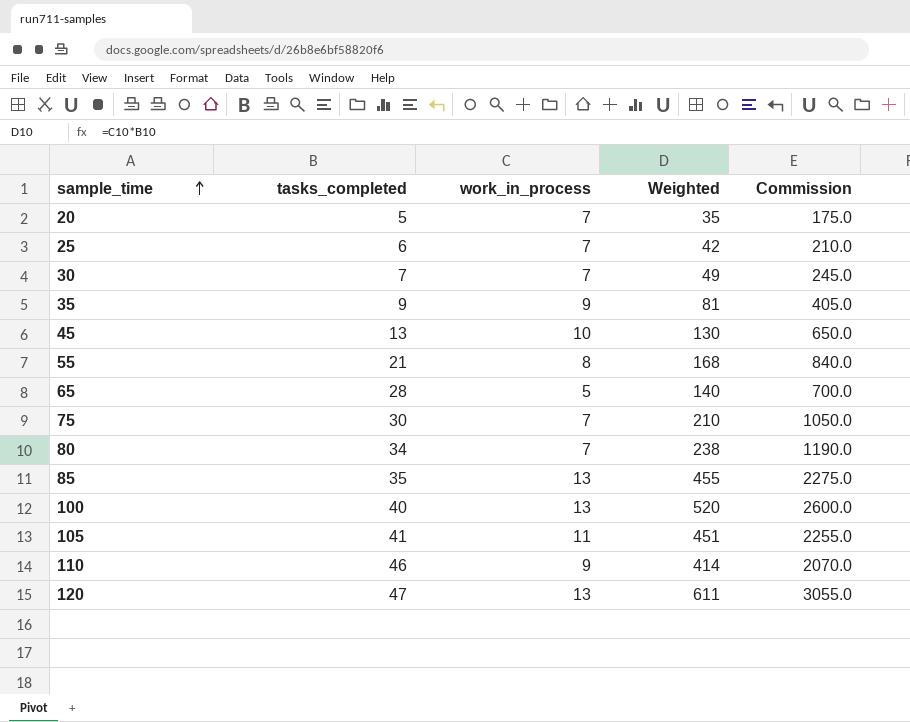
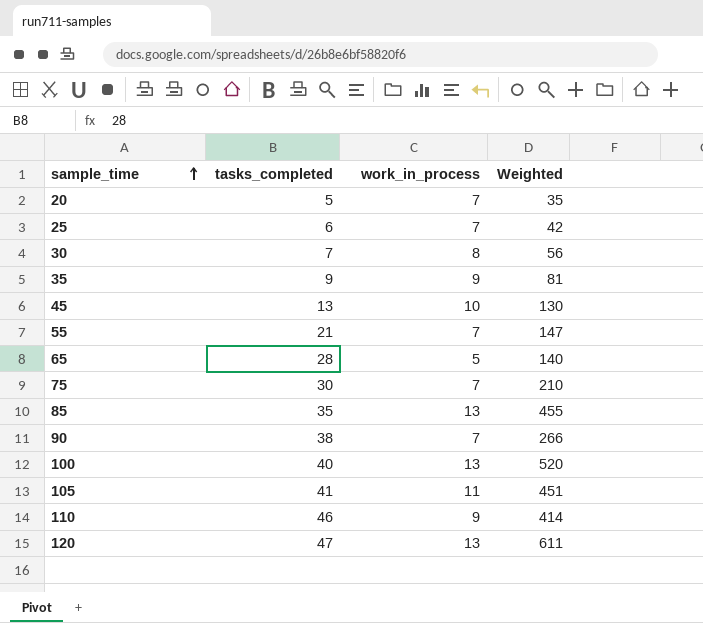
column Commission | formula: [Weighted] * 5 -> none
row 80: 34 | 7 | 238 | 1190.0 -> none
30 | work_in_process: 7 -> 8
30 | Weighted: 49 -> 56
55 | work_in_process: 8 -> 7
55 | Weighted: 168 -> 147
row 90: none -> 38 | 7 | 266

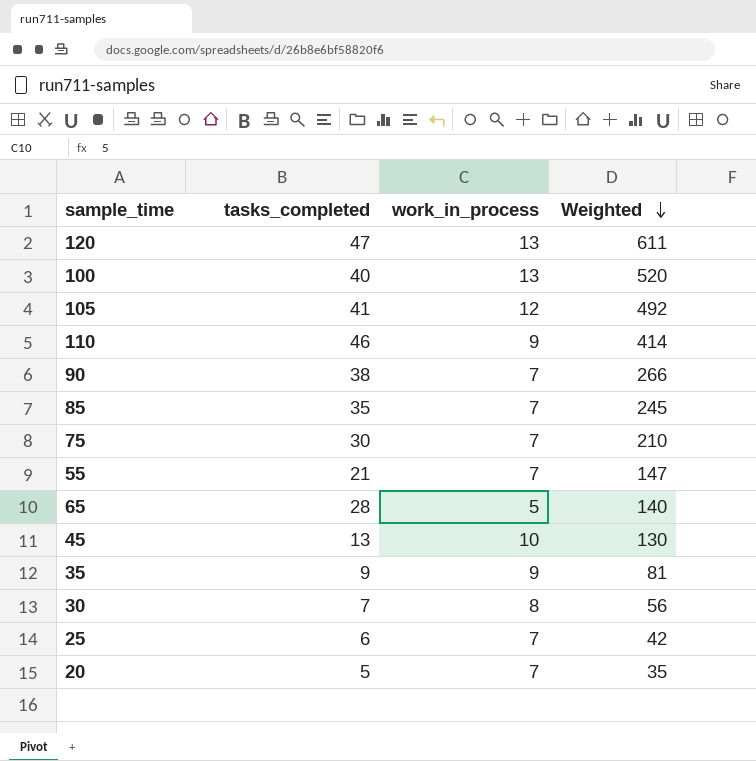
row order: sample_time ascending -> Weighted descending
105 | work_in_process: 11 -> 12
105 | Weighted: 451 -> 492
85 | work_in_process: 13 -> 7
85 | Weighted: 455 -> 245

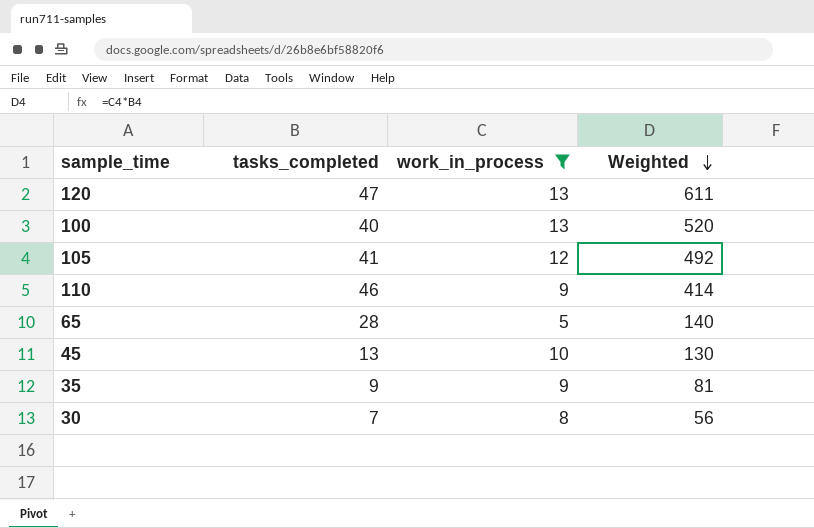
filter: none -> work_in_process != 7

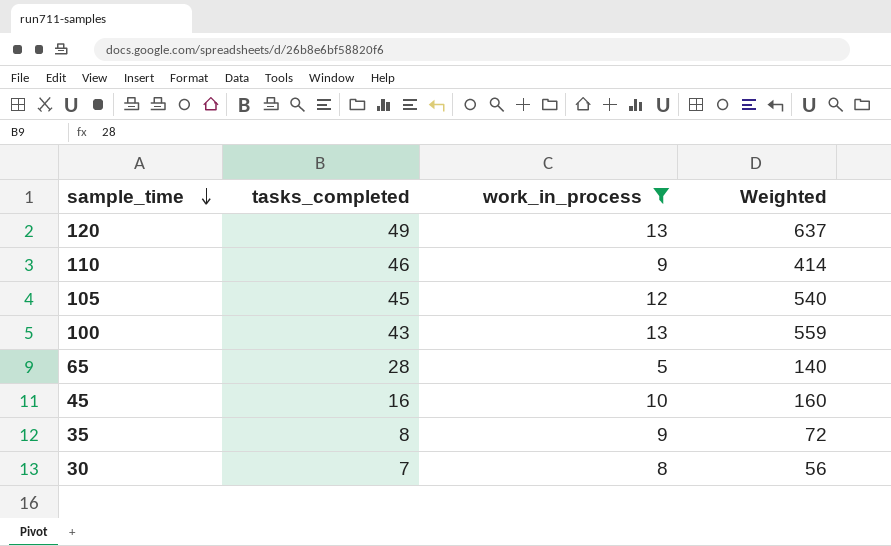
row order: Weighted descending -> sample_time descending
120 | tasks_completed: 47 -> 49
120 | Weighted: 611 -> 637
105 | tasks_completed: 41 -> 45
105 | Weighted: 492 -> 540
100 | tasks_completed: 40 -> 43
100 | Weighted: 520 -> 559
45 | tasks_completed: 13 -> 16
45 | Weighted: 130 -> 160
35 | tasks_completed: 9 -> 8
35 | Weighted: 81 -> 72

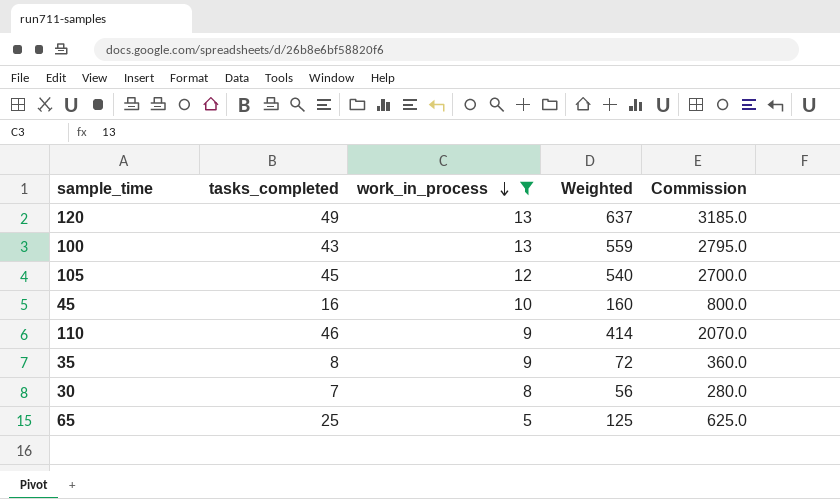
row order: sample_time descending -> work_in_process descending
column Commission | formula: none -> [Weighted] * 5
65 | tasks_completed: 28 -> 25
65 | Weighted: 140 -> 125

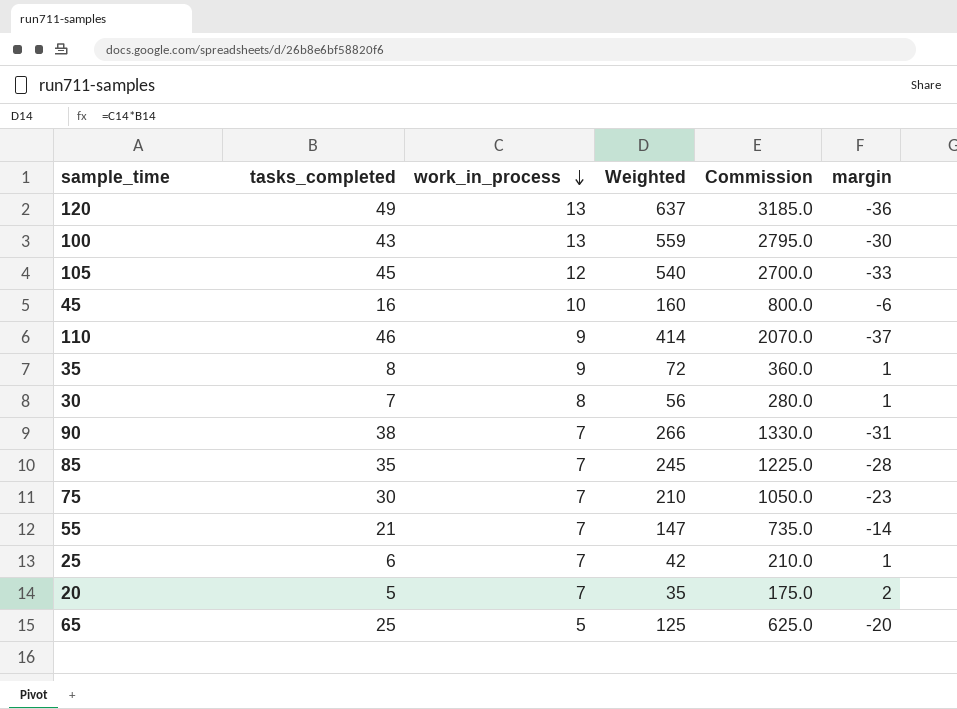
filter: work_in_process != 7 -> none
column margin | formula: none -> [work_in_process] - [tasks_completed]

